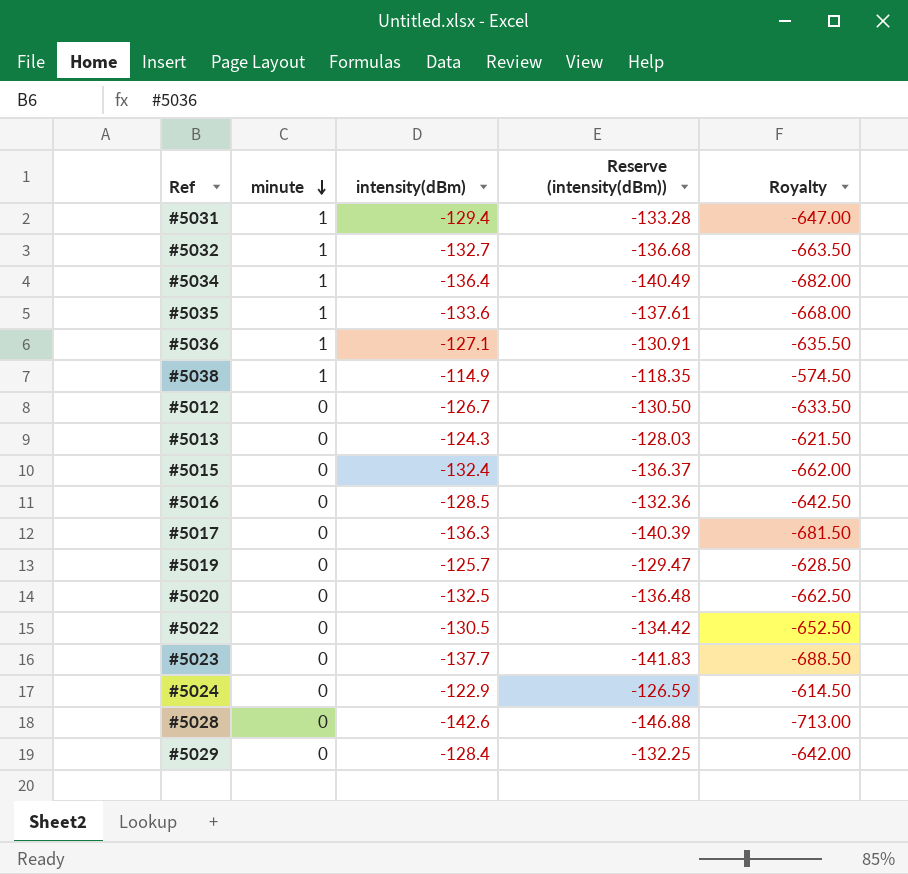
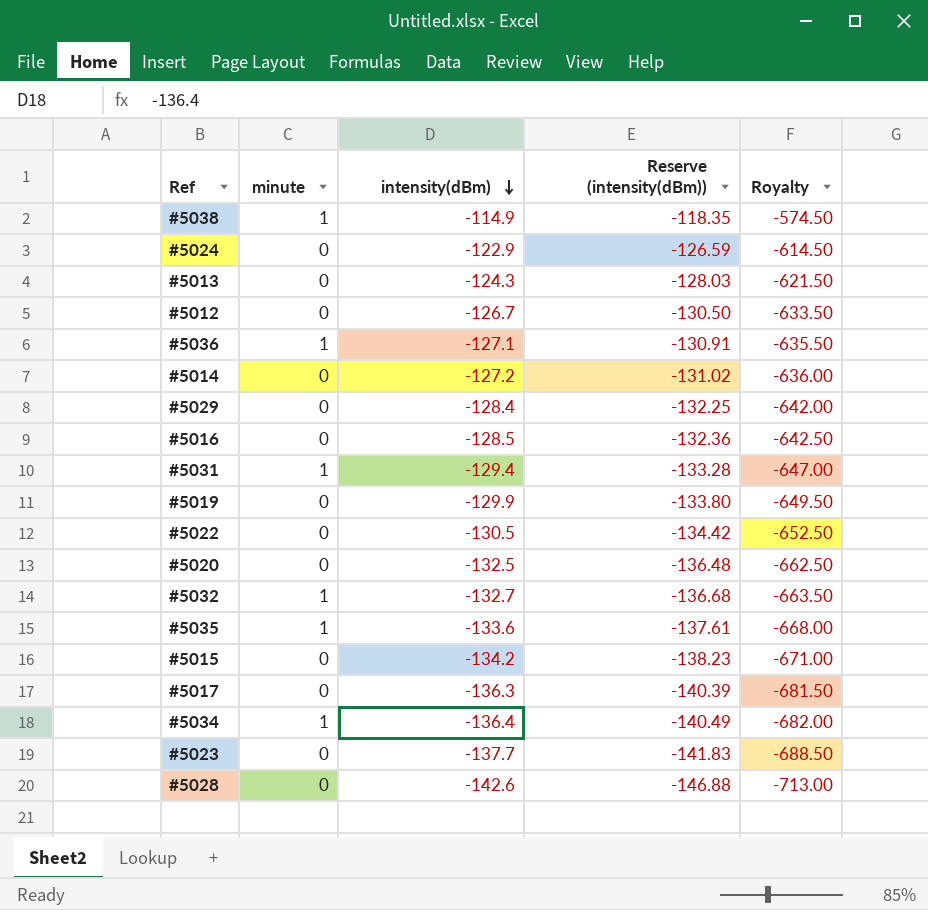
row order: minute descending -> intensity(dBm) descending
row #5014: none -> 0 | -127.2 | -131.02 | -636.00
#5019 | intensity(dBm): -125.7 -> -129.9
#5019 | Reserve (intensity(dBm)): -129.47 -> -133.80
#5019 | Royalty: -628.50 -> -649.50
#5015 | intensity(dBm): -132.4 -> -134.2
#5015 | Reserve (intensity(dBm)): -136.37 -> -138.23
#5015 | Royalty: -662.00 -> -671.00

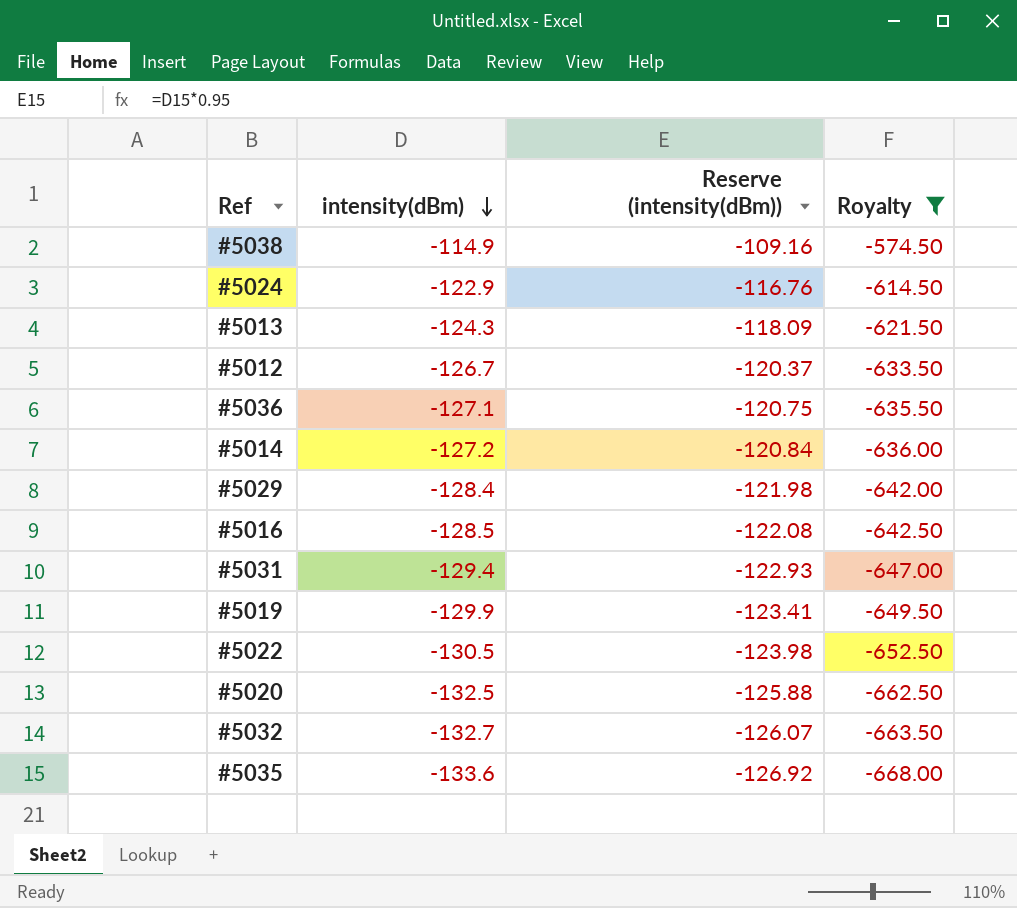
filter: none -> Royalty >= -668.00
column minute | position: 2 -> none
column Reserve (intensity(dBm)) | formula: [intensity(dBm)] * 1.03 -> [intensity(dBm)] * 0.95

